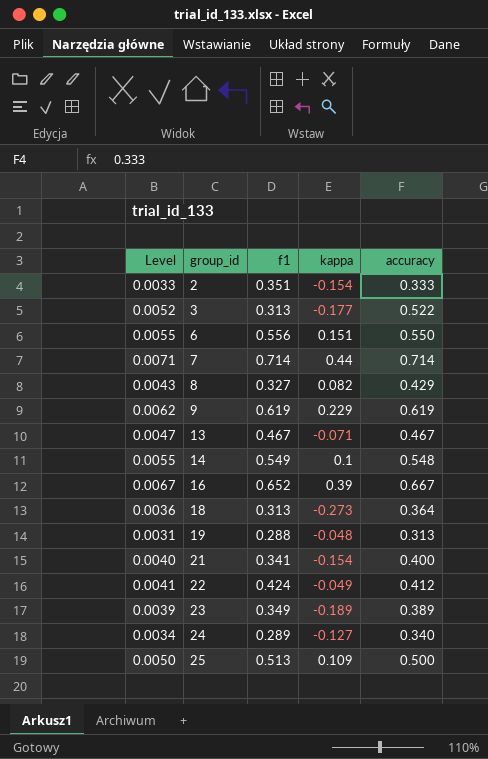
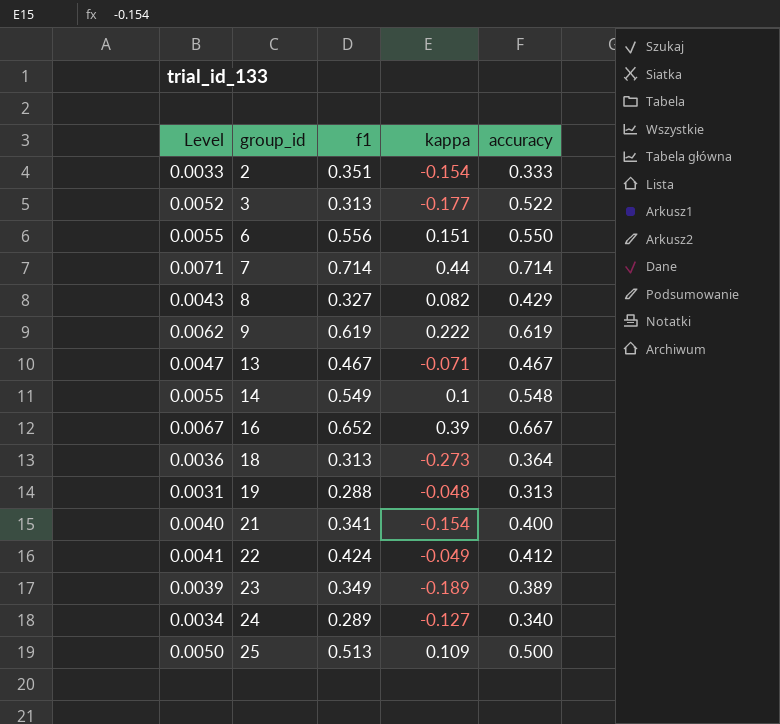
9 | kappa: 0.229 -> 0.222

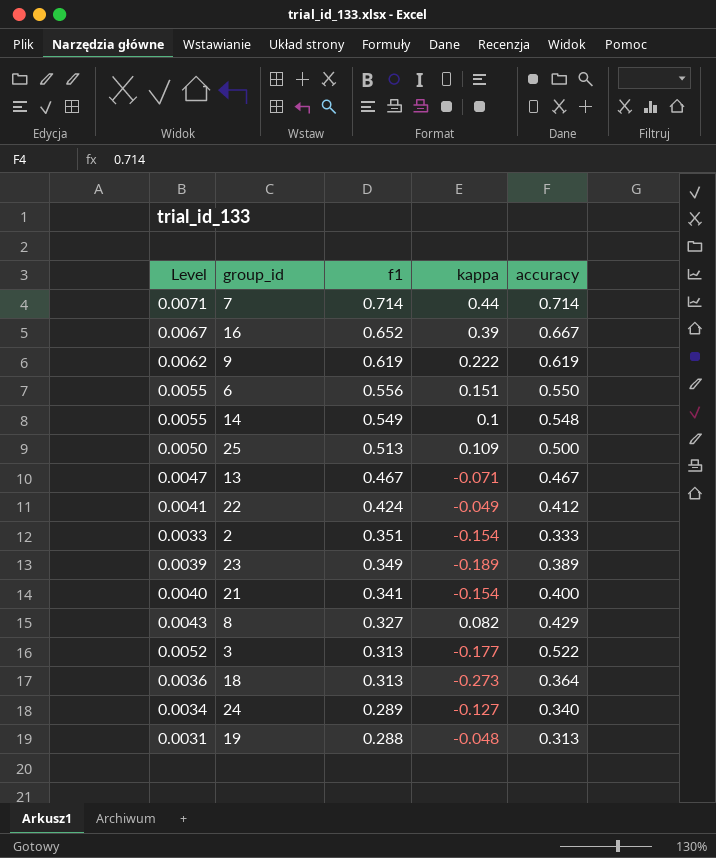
row order: group_id ascending -> f1 descending

